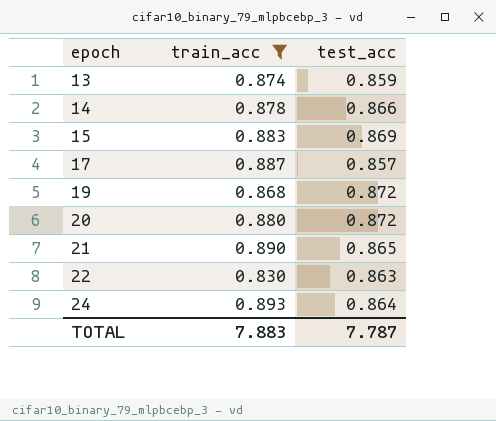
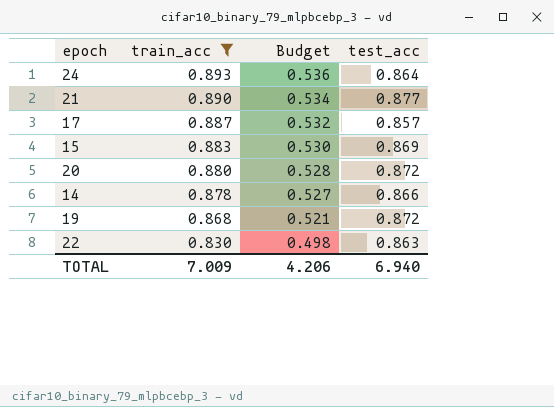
row order: epoch ascending -> train_acc descending
column Budget | formula: none -> [train_acc] * 0.6
row 13: 0.874 | 0.859 -> none
21 | test_acc: 0.865 -> 0.877
TOTAL | train_acc: 7.883 -> 7.009
TOTAL | test_acc: 7.787 -> 6.940

